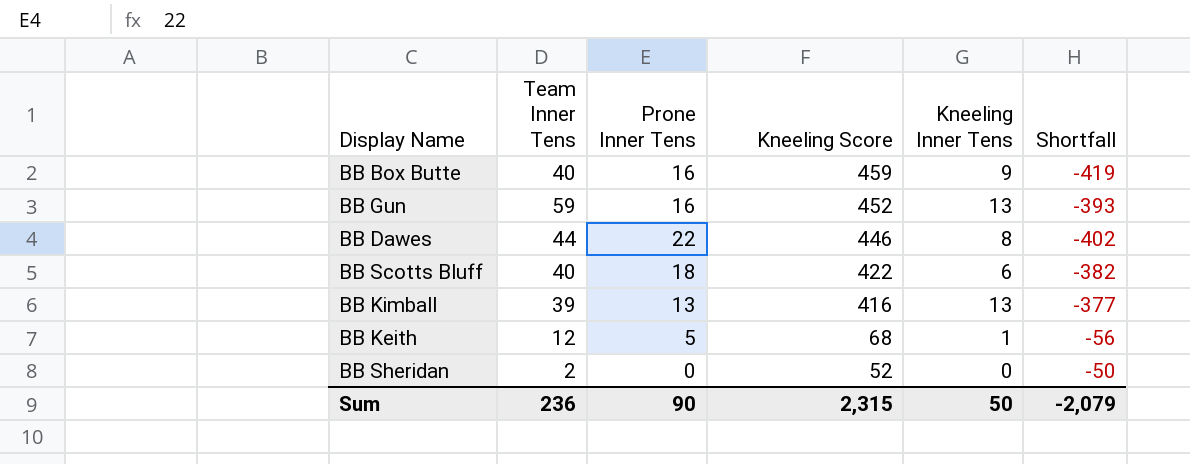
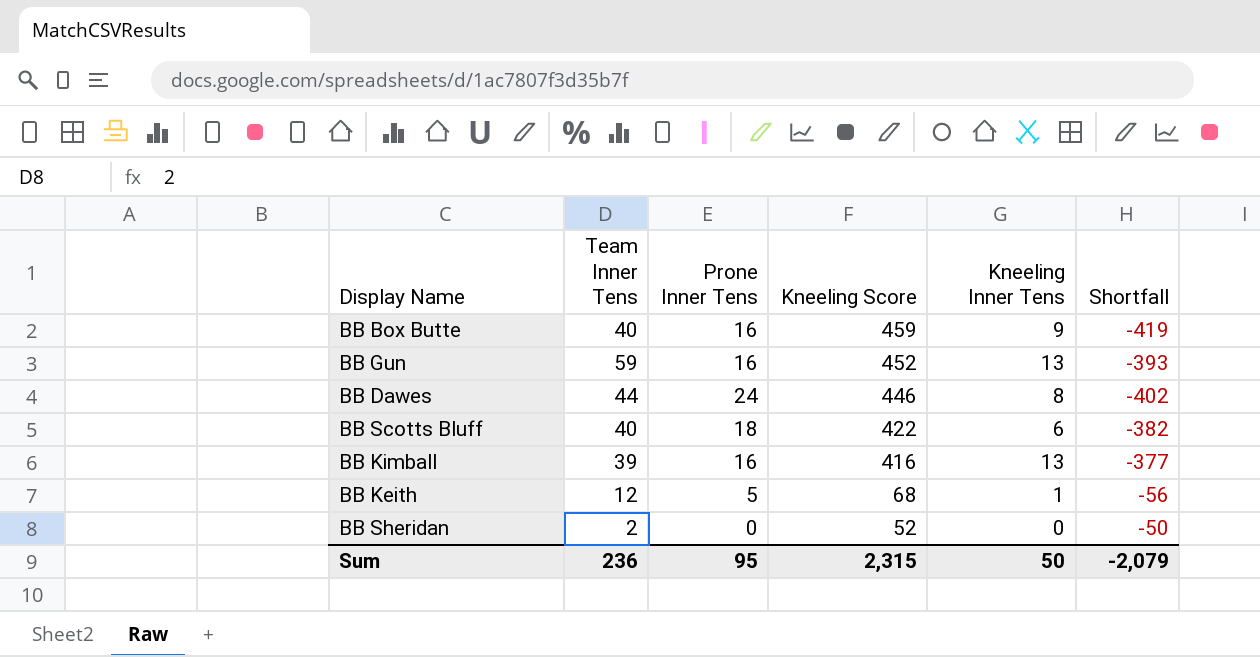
BB Dawes | Prone Inner Tens: 22 -> 24
BB Kimball | Prone Inner Tens: 13 -> 16
Sum | Prone Inner Tens: 90 -> 95

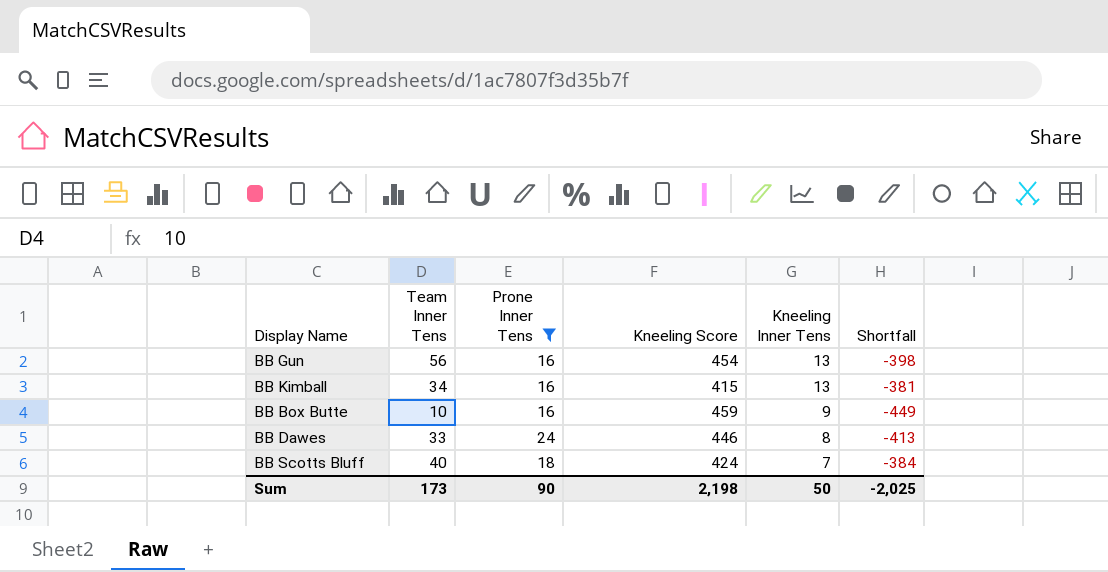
filter: none -> Prone Inner Tens >= 16
row order: Kneeling Score descending -> Kneeling Inner Tens descending
BB Gun | Team Inner Tens: 59 -> 56
BB Gun | Kneeling Score: 452 -> 454
BB Gun | Shortfall: -393 -> -398
BB Kimball | Team Inner Tens: 39 -> 34
BB Kimball | Kneeling Score: 416 -> 415
BB Kimball | Shortfall: -377 -> -381
BB Box Butte | Team Inner Tens: 40 -> 10
BB Box Butte | Shortfall: -419 -> -449
BB Dawes | Team Inner Tens: 44 -> 33
BB Dawes | Shortfall: -402 -> -413
BB Scotts Bluff | Kneeling Score: 422 -> 424
BB Scotts Bluff | Kneeling Inner Tens: 6 -> 7
BB Scotts Bluff | Shortfall: -382 -> -384
Sum | Team Inner Tens: 236 -> 173
Sum | Prone Inner Tens: 95 -> 90
Sum | Kneeling Score: 2,315 -> 2,198
Sum | Shortfall: -2,079 -> -2,025

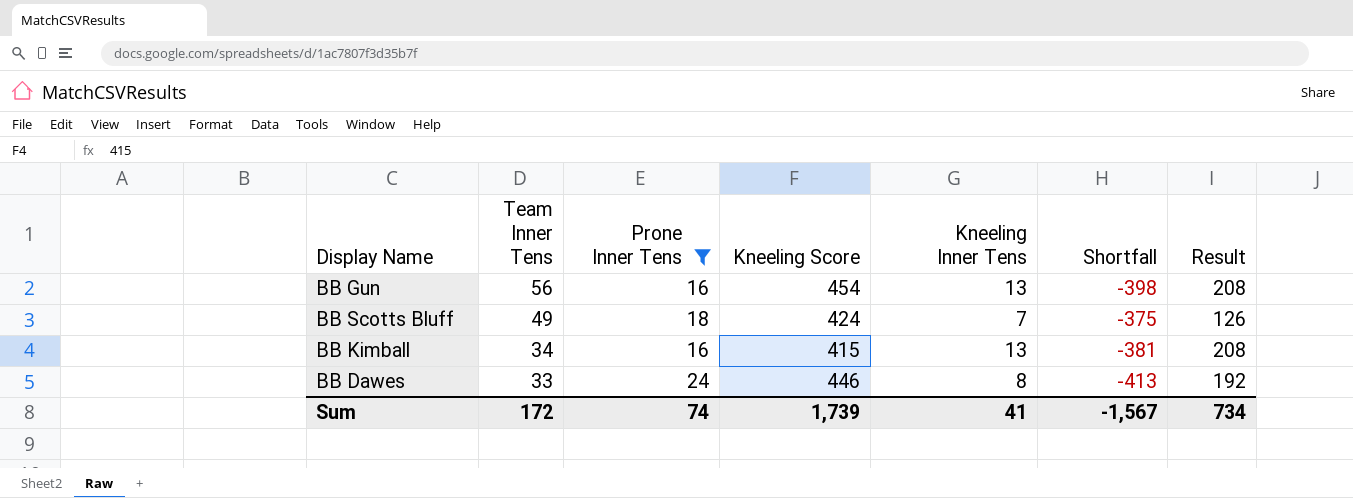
row order: Kneeling Inner Tens descending -> Team Inner Tens descending
column Result | formula: none -> [Prone Inner Tens] * [Kneeling Inner Tens]
row BB Box Butte: 10 | 16 | 459 | 9 | -449 -> none
BB Scotts Bluff | Team Inner Tens: 40 -> 49
BB Scotts Bluff | Shortfall: -384 -> -375
Sum | Team Inner Tens: 173 -> 172
Sum | Prone Inner Tens: 90 -> 74
Sum | Kneeling Score: 2,198 -> 1,739
Sum | Kneeling Inner Tens: 50 -> 41
Sum | Shortfall: -2,025 -> -1,567

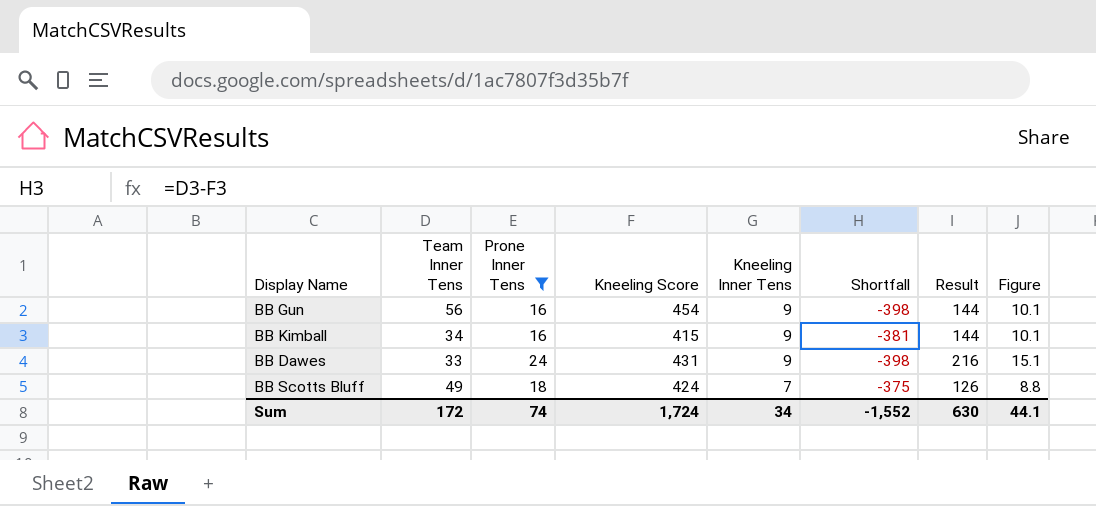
row order: Team Inner Tens descending -> Kneeling Inner Tens descending
column Figure | formula: none -> [Result] * 0.07
BB Gun | Kneeling Inner Tens: 13 -> 9
BB Gun | Result: 208 -> 144
BB Kimball | Kneeling Inner Tens: 13 -> 9
BB Kimball | Result: 208 -> 144
BB Dawes | Kneeling Score: 446 -> 431
BB Dawes | Kneeling Inner Tens: 8 -> 9
BB Dawes | Shortfall: -413 -> -398
BB Dawes | Result: 192 -> 216
Sum | Kneeling Score: 1,739 -> 1,724
Sum | Kneeling Inner Tens: 41 -> 34
Sum | Shortfall: -1,567 -> -1,552
Sum | Result: 734 -> 630

